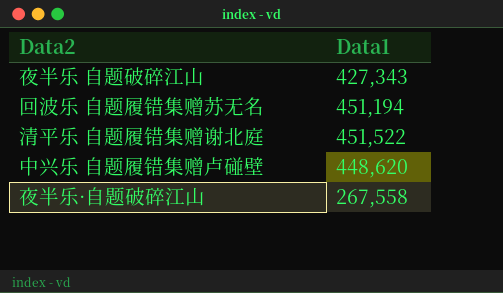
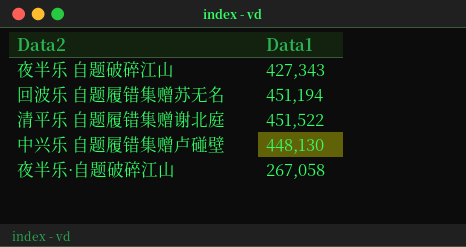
中兴乐 自题履错集赠卢碰壁 | Data1: 448,620 -> 448,130
夜半乐·自题破碎江山 | Data1: 267,558 -> 267,058

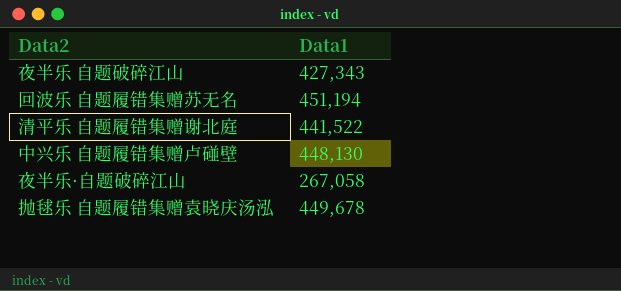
清平乐 自题履错集赠谢北庭 | Data1: 451,522 -> 441,522
row 抛毬乐 自题履错集赠袁晓庆汤泓: none -> 449,678

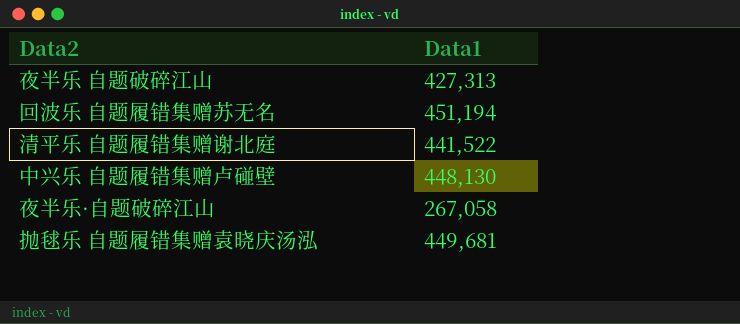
夜半乐 自题破碎江山 | Data1: 427,343 -> 427,313
抛毬乐 自题履错集赠袁晓庆汤泓 | Data1: 449,678 -> 449,681

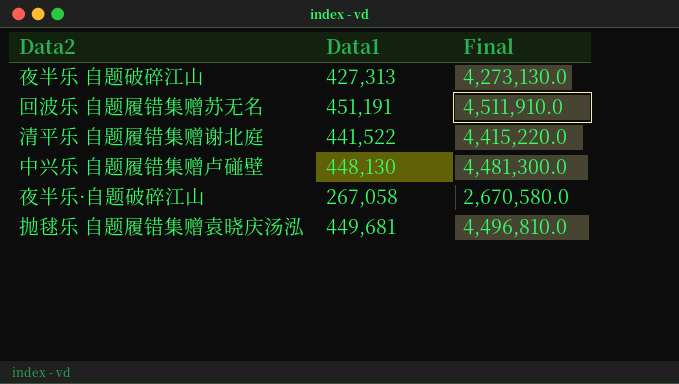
column Final | formula: none -> [Data1] * 10
回波乐 自题履错集赠苏无名 | Data1: 451,194 -> 451,191

